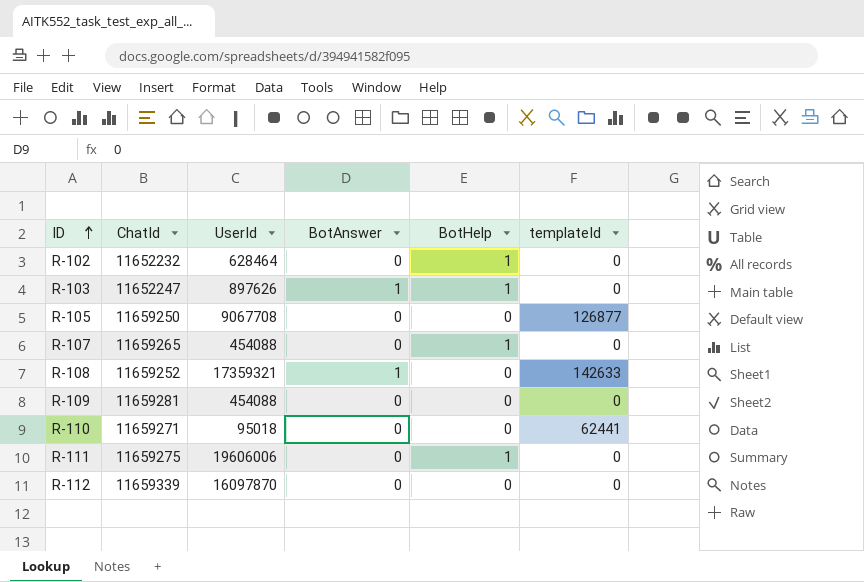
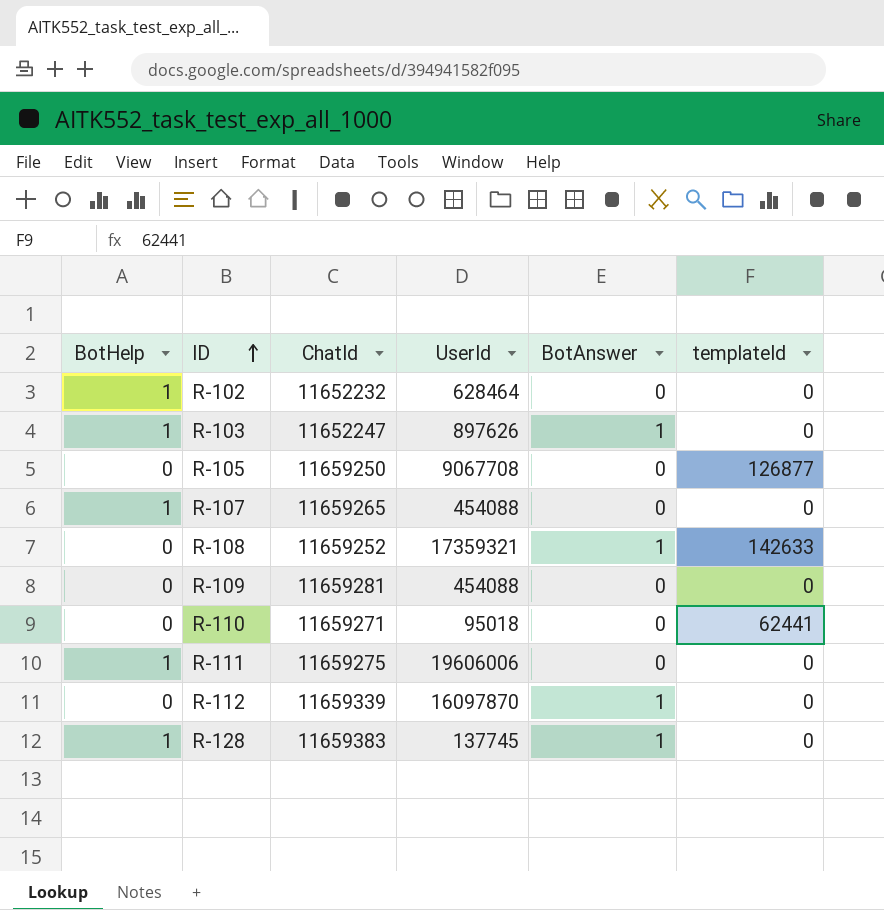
column BotHelp | position: 5 -> 1
R-112 | BotAnswer: 0 -> 1
row R-128: none -> 1 | 11659383 | 137745 | 1 | 0

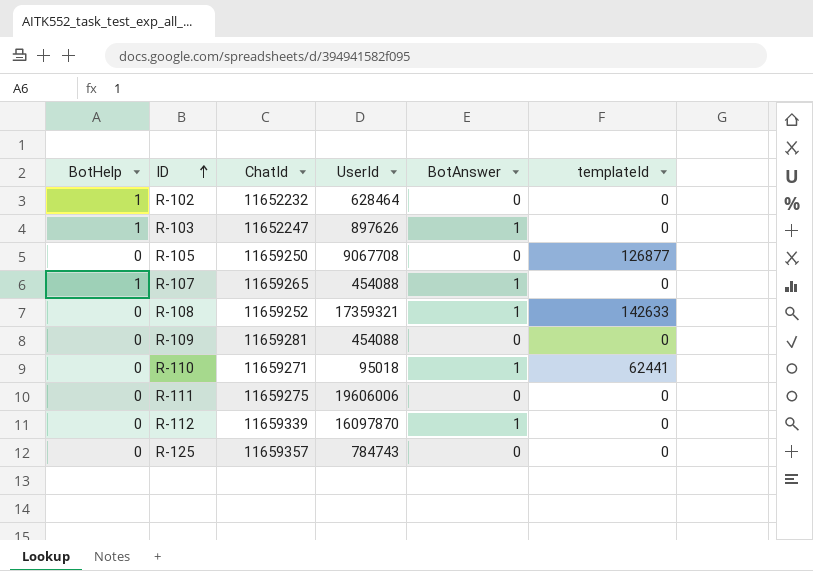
row R-128: 1 | 11659383 | 137745 | 1 | 0 -> none
R-107 | BotAnswer: 0 -> 1
R-110 | BotAnswer: 0 -> 1
R-111 | BotHelp: 1 -> 0
row R-125: none -> 0 | 11659357 | 784743 | 0 | 0

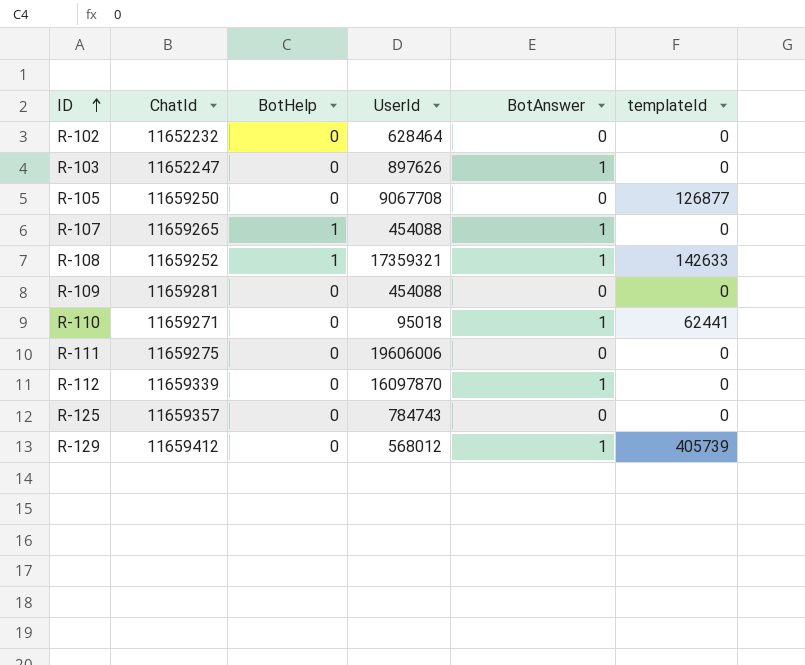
column BotHelp | position: 1 -> 3
R-102 | BotHelp: 1 -> 0
R-103 | BotHelp: 1 -> 0
R-108 | BotHelp: 0 -> 1
row R-129: none -> 11659412 | 0 | 568012 | 1 | 405739

